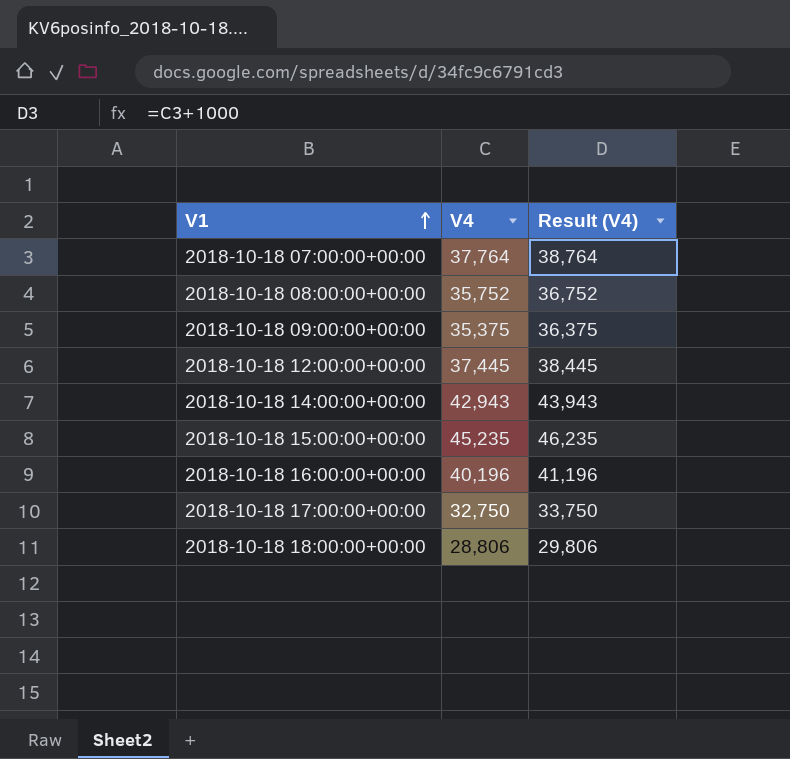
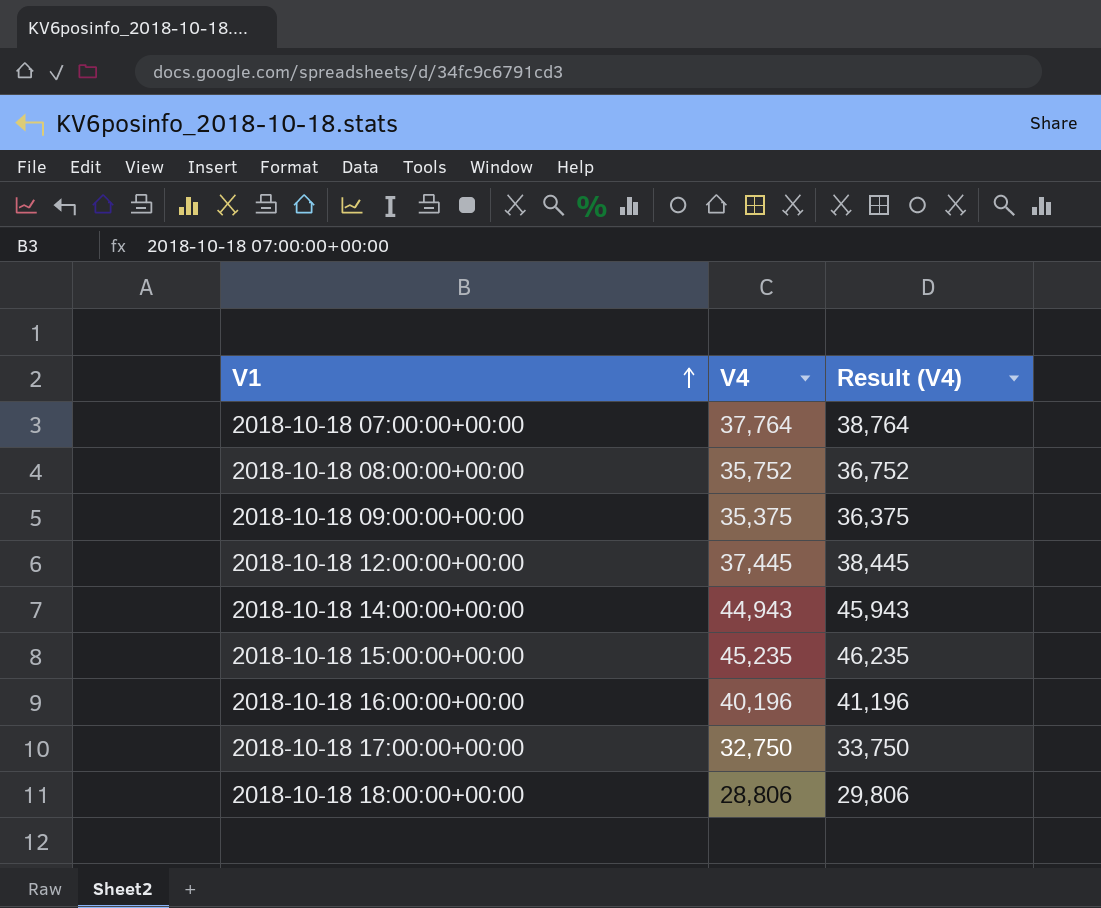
2018-10-18 14:00:00+00:00 | V4: 42,943 -> 44,943
2018-10-18 14:00:00+00:00 | Result (V4): 43,943 -> 45,943

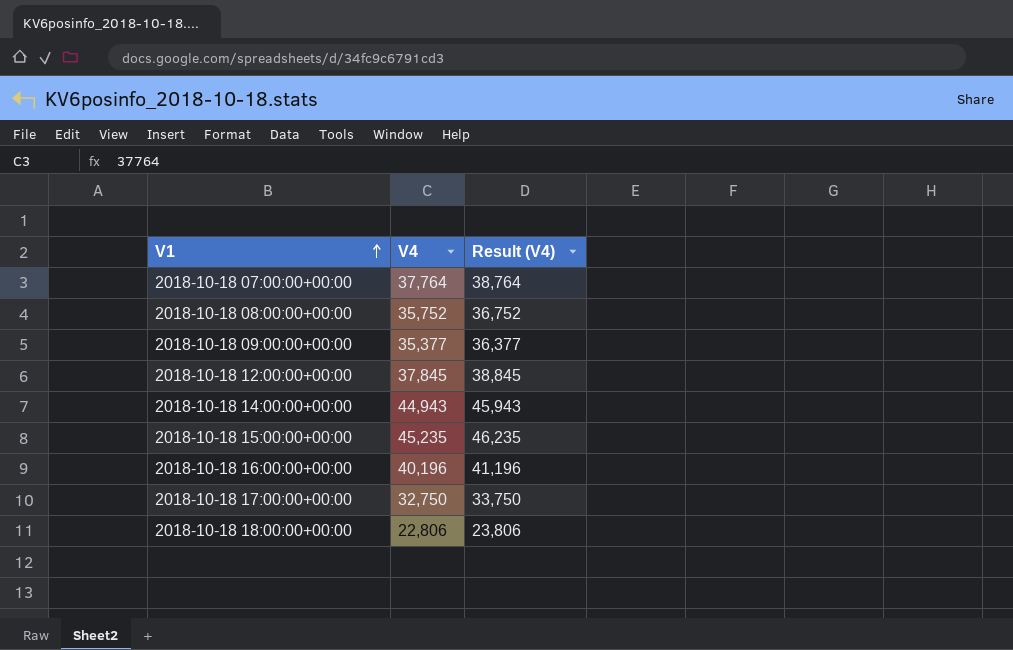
2018-10-18 09:00:00+00:00 | V4: 35,375 -> 35,377
2018-10-18 09:00:00+00:00 | Result (V4): 36,375 -> 36,377
2018-10-18 12:00:00+00:00 | V4: 37,445 -> 37,845
2018-10-18 12:00:00+00:00 | Result (V4): 38,445 -> 38,845
2018-10-18 18:00:00+00:00 | V4: 28,806 -> 22,806
2018-10-18 18:00:00+00:00 | Result (V4): 29,806 -> 23,806

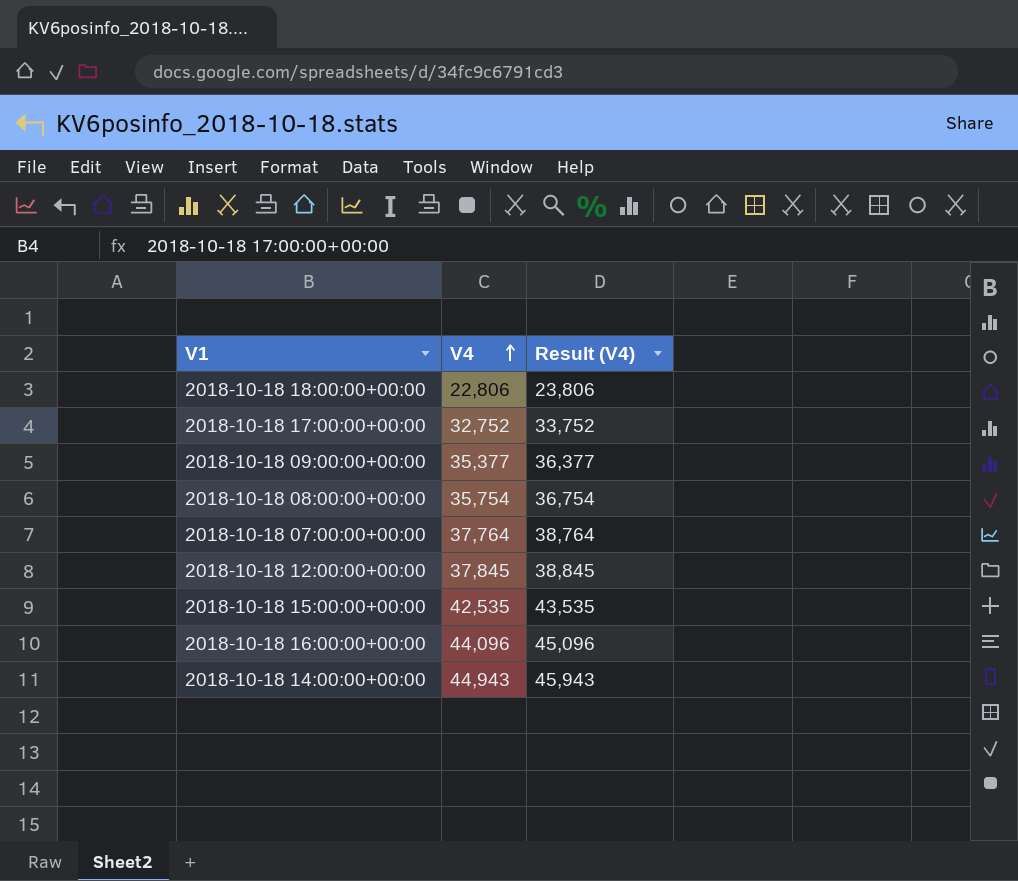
row order: V1 ascending -> V4 ascending
2018-10-18 17:00:00+00:00 | V4: 32,750 -> 32,752
2018-10-18 17:00:00+00:00 | Result (V4): 33,750 -> 33,752
2018-10-18 08:00:00+00:00 | V4: 35,752 -> 35,754
2018-10-18 08:00:00+00:00 | Result (V4): 36,752 -> 36,754
2018-10-18 15:00:00+00:00 | V4: 45,235 -> 42,535
2018-10-18 15:00:00+00:00 | Result (V4): 46,235 -> 43,535
2018-10-18 16:00:00+00:00 | V4: 40,196 -> 44,096
2018-10-18 16:00:00+00:00 | Result (V4): 41,196 -> 45,096

